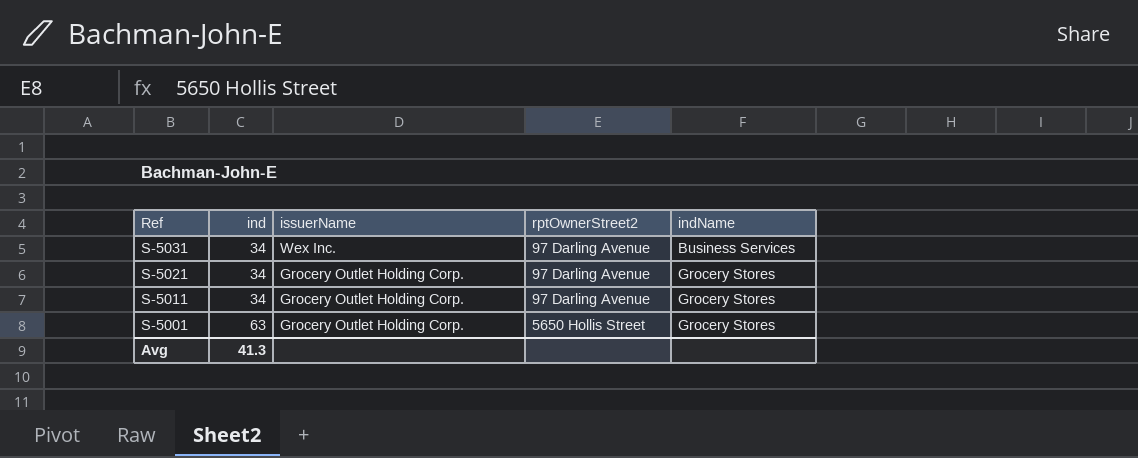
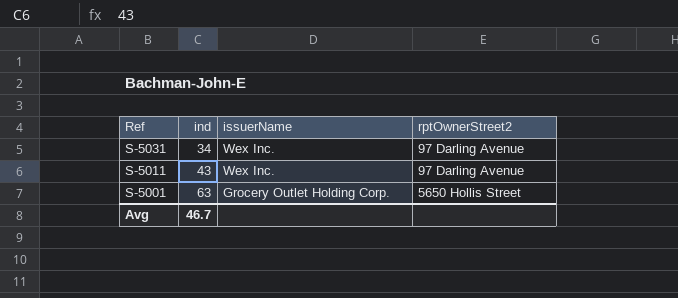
column indName | position: 5 -> none
row S-5021: 34 | Grocery Outlet Holding Corp. | 97 Darling Avenue | Grocery Stores -> none
S-5011 | ind: 34 -> 43
S-5011 | issuerName: Grocery Outlet Holding Corp. -> Wex Inc.
Avg | ind: 41.3 -> 46.7

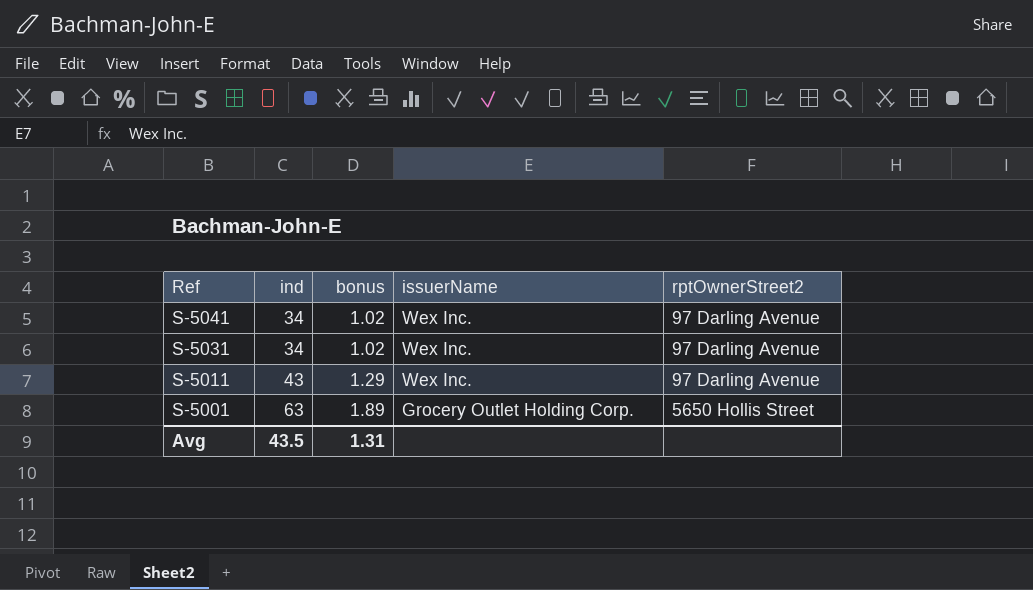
column bonus | formula: none -> [ind] * 0.03
row S-5041: none -> 34 | 1.02 | Wex Inc. | 97 Darling Avenue
Avg | ind: 46.7 -> 43.5

